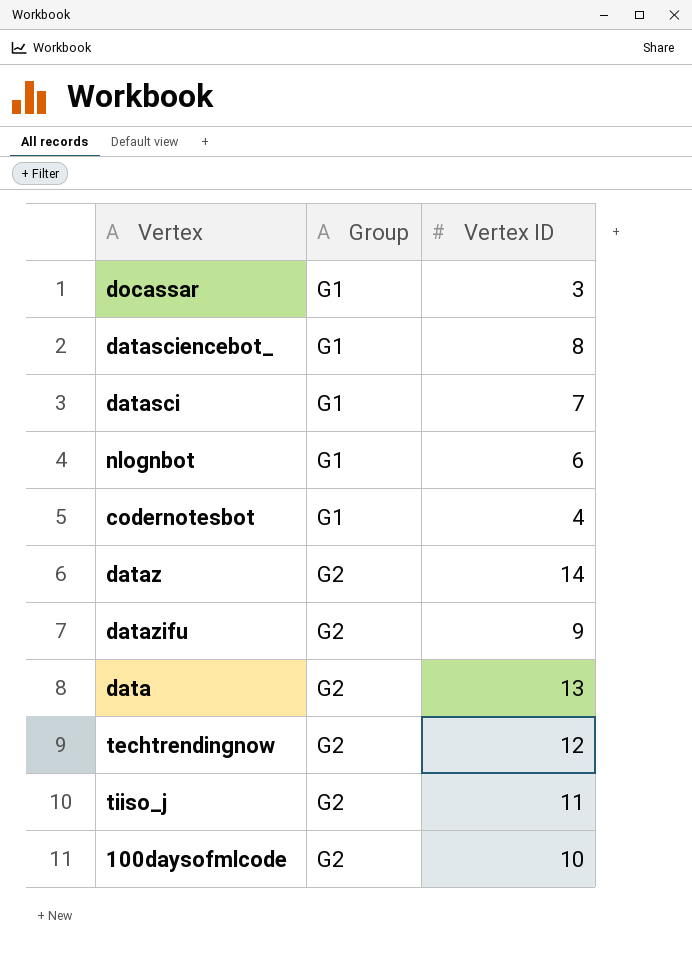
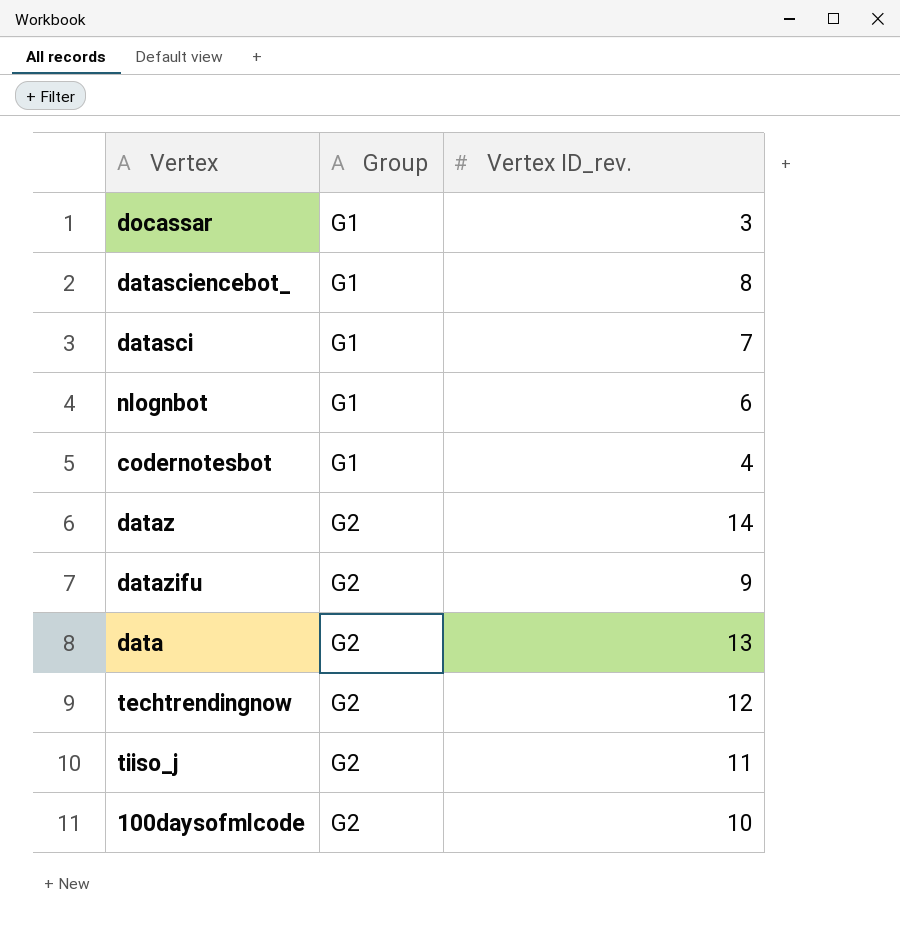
column name: Vertex ID -> Vertex ID_rev.

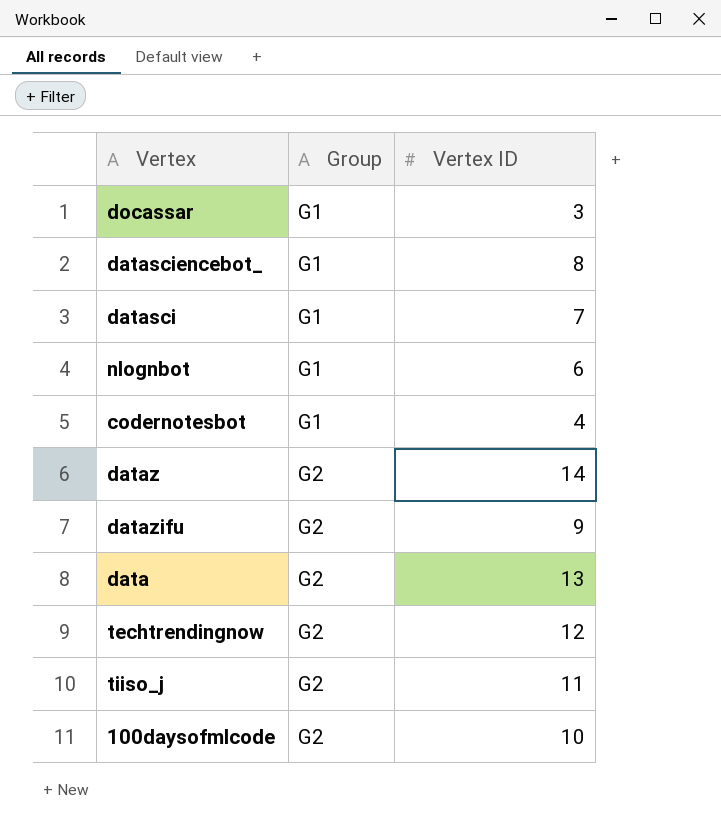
column name: Vertex ID_rev. -> Vertex ID

